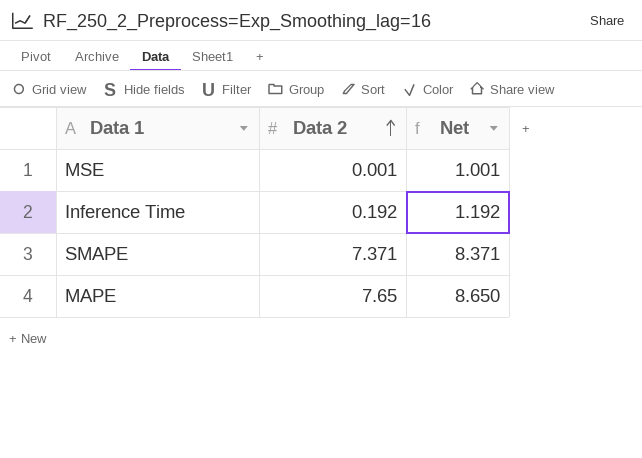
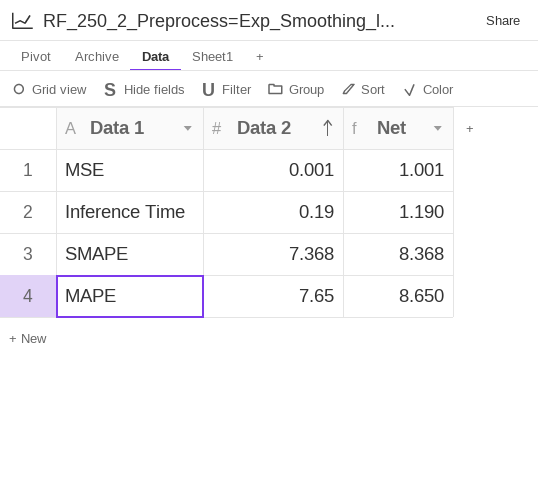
Inference Time | Data 2: 0.192 -> 0.19
Inference Time | Net: 1.192 -> 1.190
SMAPE | Data 2: 7.371 -> 7.368
SMAPE | Net: 8.371 -> 8.368

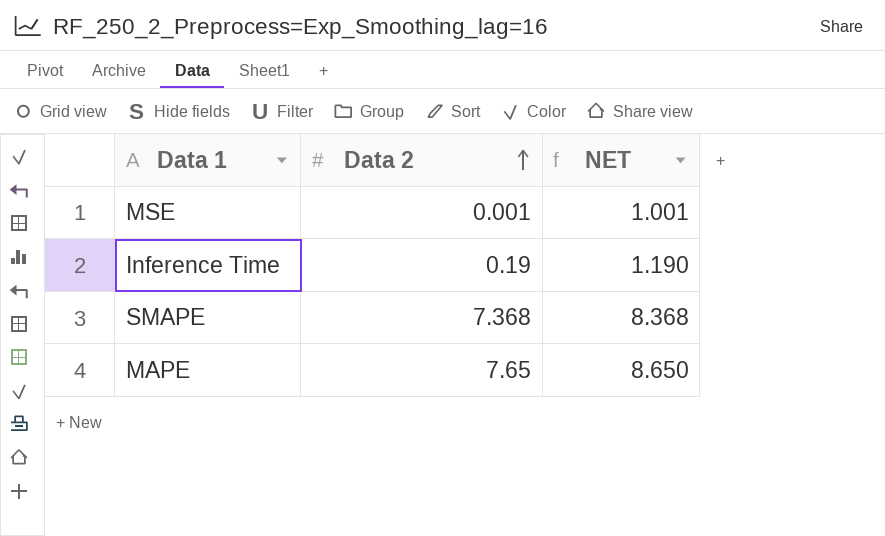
column name: Net -> NET

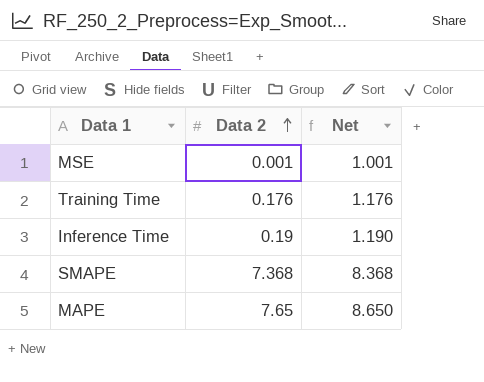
column name: NET -> Net
row Training Time: none -> 0.176 | 1.176

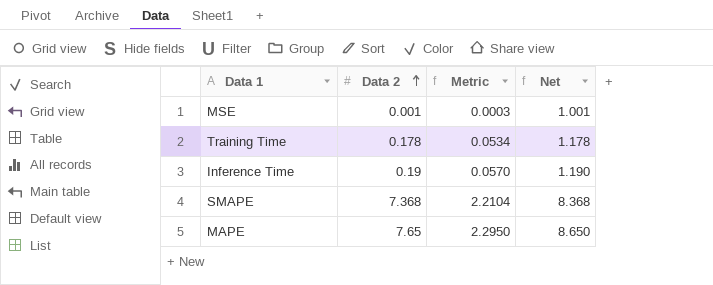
column Metric | formula: none -> [Data 2] * 0.3
Training Time | Data 2: 0.176 -> 0.178
Training Time | Net: 1.176 -> 1.178

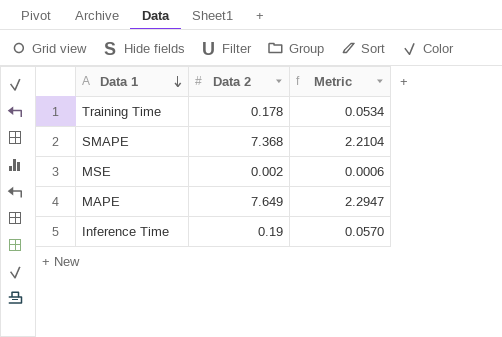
row order: Data 2 ascending -> Data 1 descending
column Net | formula: [Data 2] + 1 -> none
MSE | Data 2: 0.001 -> 0.002
MSE | Metric: 0.0003 -> 0.0006
MAPE | Data 2: 7.65 -> 7.649
MAPE | Metric: 2.2950 -> 2.2947

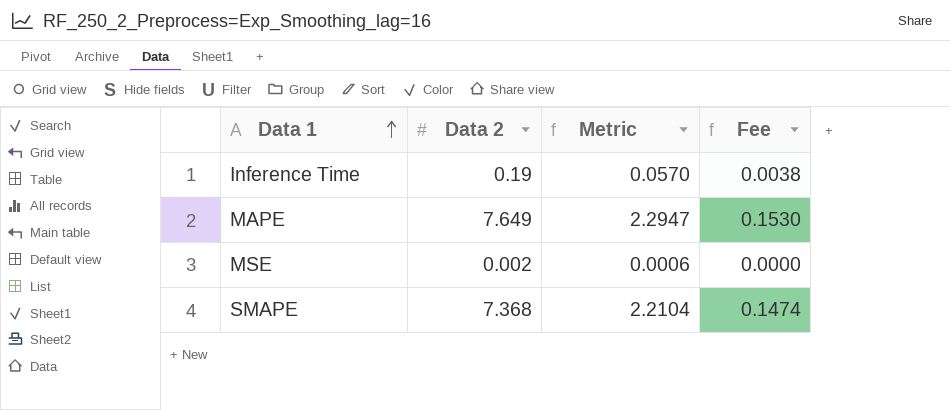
row order: Data 1 descending -> Data 1 ascending
column Fee | formula: none -> [Data 2] * 0.02
row Training Time: 0.178 | 0.0534 -> none

